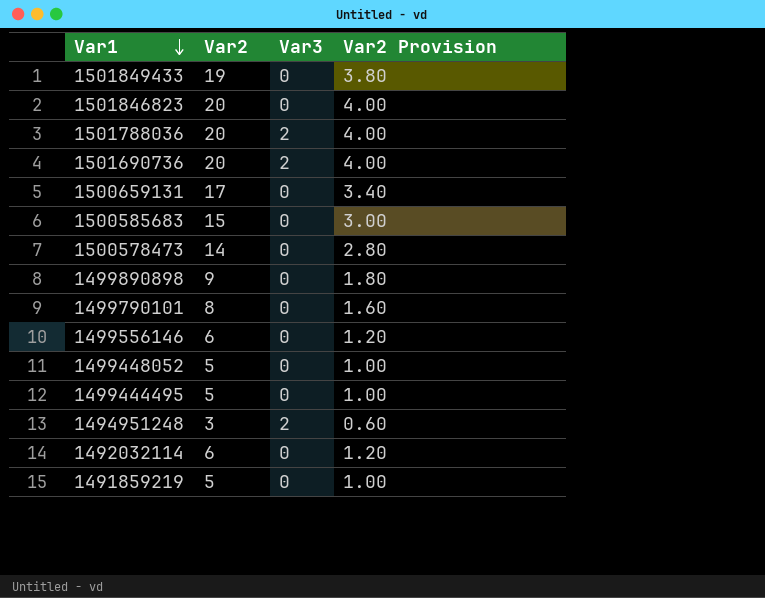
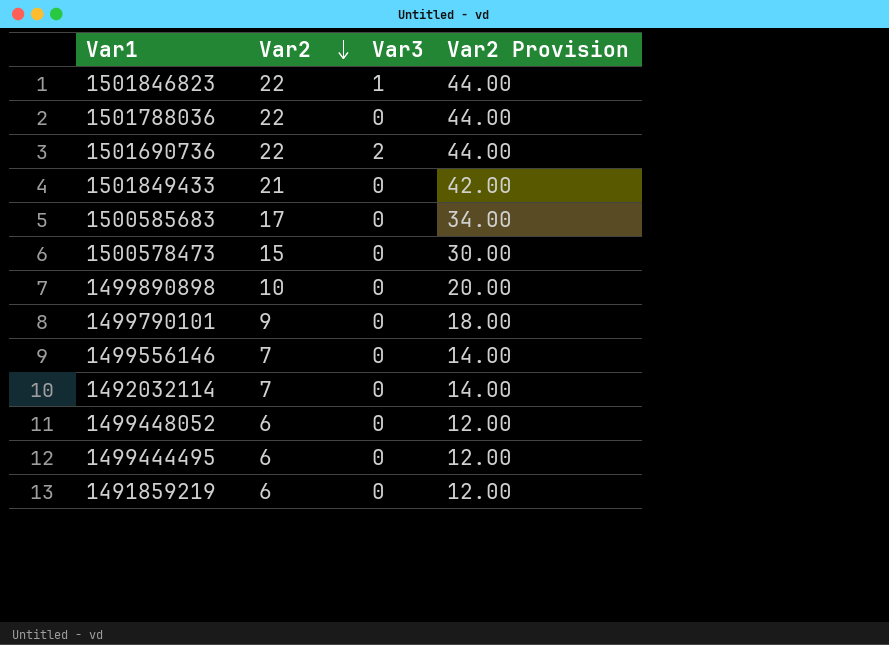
row order: Var1 descending -> Var2 descending
column Var2 Provision | formula: [Var2] * 0.2 -> [Var2] * 2
row 1500659131: 17 | 0 | 3.40 -> none
row 1494951248: 3 | 2 | 0.60 -> none
1501846823 | Var2: 20 -> 22
1501846823 | Var3: 0 -> 1
1501788036 | Var2: 20 -> 22
1501788036 | Var3: 2 -> 0
1501690736 | Var2: 20 -> 22
1501849433 | Var2: 19 -> 21
1500585683 | Var2: 15 -> 17
1500578473 | Var2: 14 -> 15
1499890898 | Var2: 9 -> 10
1499790101 | Var2: 8 -> 9
1499556146 | Var2: 6 -> 7
1492032114 | Var2: 6 -> 7
1499448052 | Var2: 5 -> 6
1499444495 | Var2: 5 -> 6
1491859219 | Var2: 5 -> 6

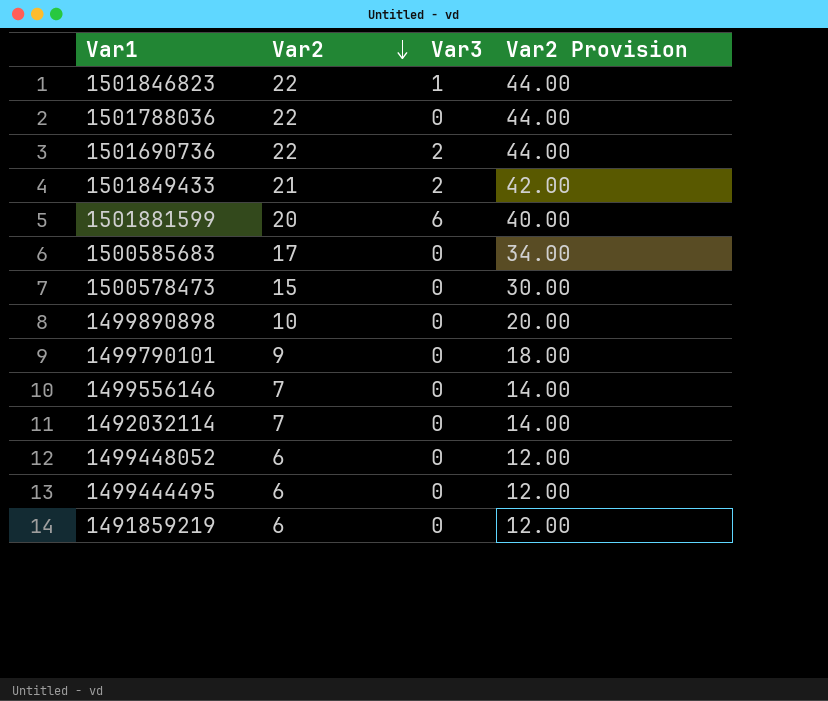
1501849433 | Var3: 0 -> 2
row 1501881599: none -> 20 | 6 | 40.00

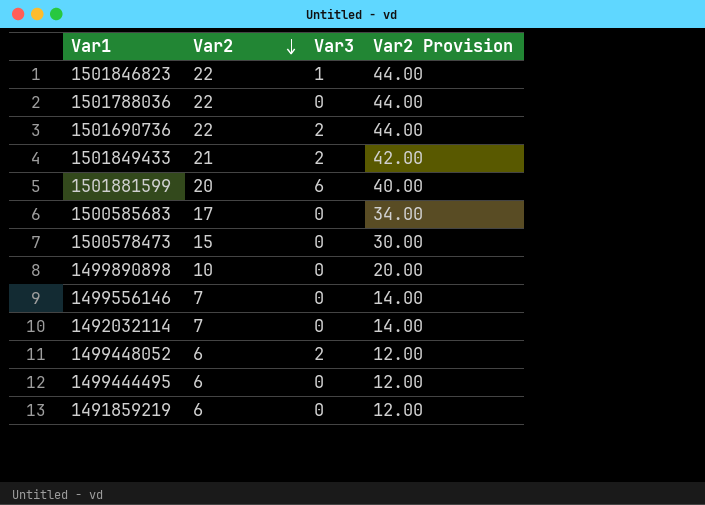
row 1499790101: 9 | 0 | 18.00 -> none
1499448052 | Var3: 0 -> 2

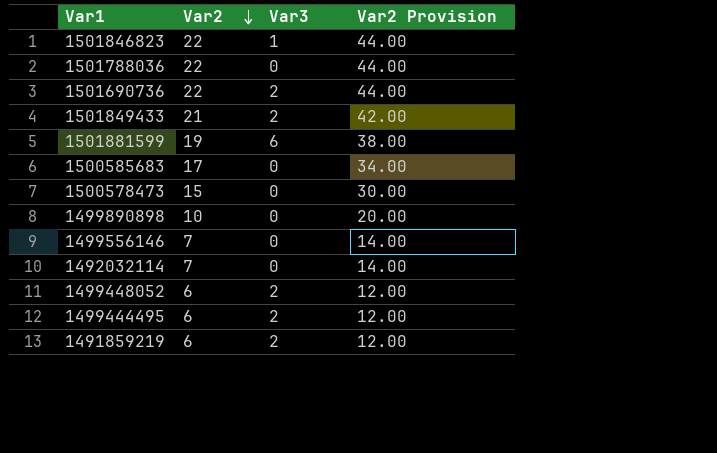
1501881599 | Var2: 20 -> 19
1501881599 | Var2 Provision: 40.00 -> 38.00
1499444495 | Var3: 0 -> 2
1491859219 | Var3: 0 -> 2

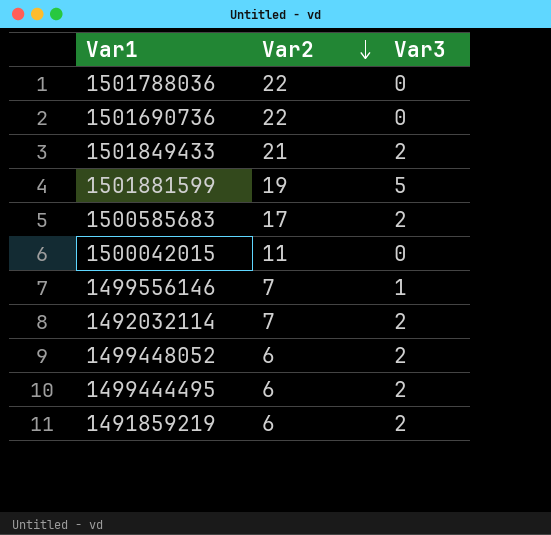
column Var2 Provision | formula: [Var2] * 2 -> none
row 1501846823: 22 | 1 | 44.00 -> none
row 1500578473: 15 | 0 | 30.00 -> none
row 1499890898: 10 | 0 | 20.00 -> none
1501690736 | Var3: 2 -> 0
1501881599 | Var3: 6 -> 5
1500585683 | Var3: 0 -> 2
row 1500042015: none -> 11 | 0
1499556146 | Var3: 0 -> 1
1492032114 | Var3: 0 -> 2

